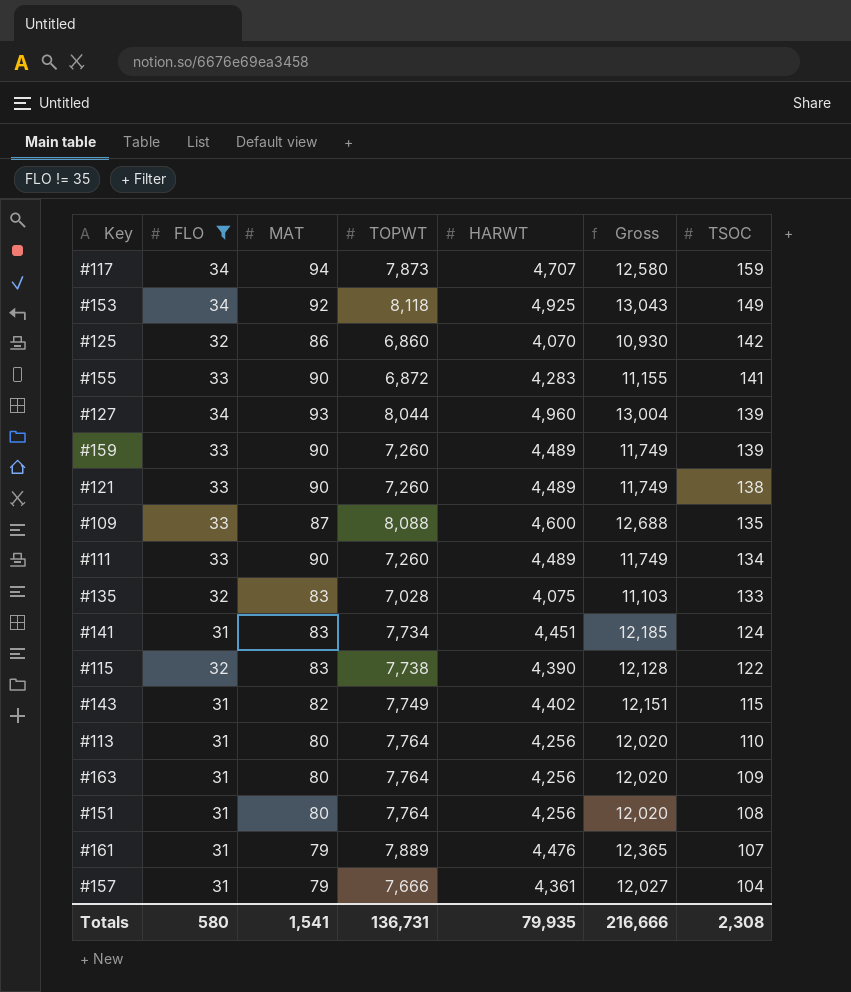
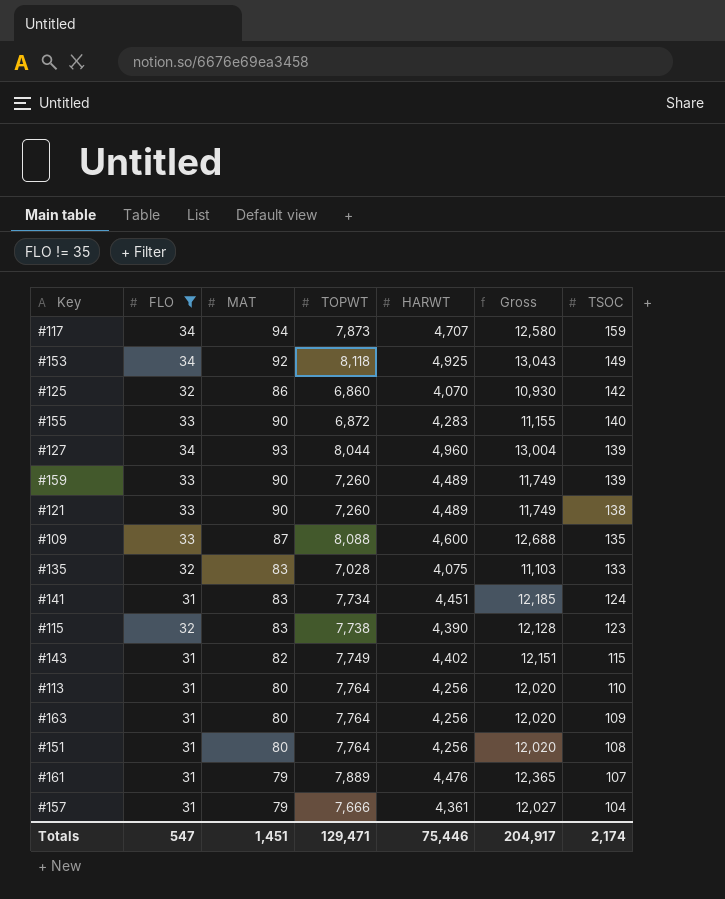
row #111: 33 | 90 | 7,260 | 4,489 | 11,749 | 134 -> none
#155 | TSOC: 141 -> 140
#115 | TSOC: 122 -> 123
Totals | FLO: 580 -> 547
Totals | MAT: 1,541 -> 1,451
Totals | TOPWT: 136,731 -> 129,471
Totals | HARWT: 79,935 -> 75,446
Totals | Gross: 216,666 -> 204,917
Totals | TSOC: 2,308 -> 2,174

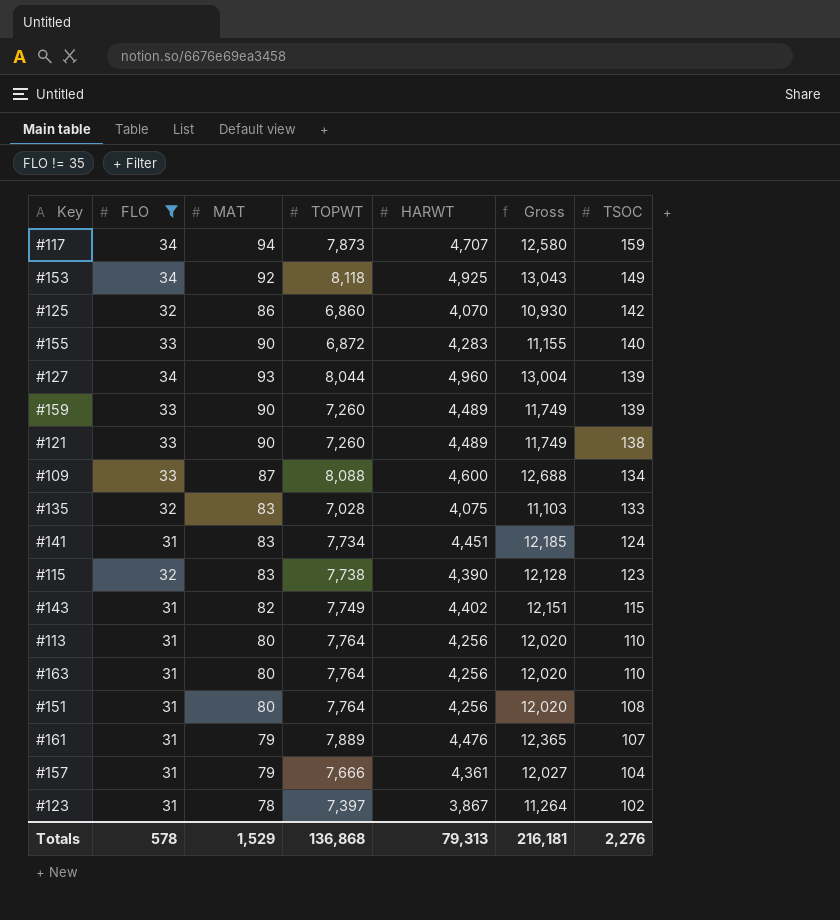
#109 | TSOC: 135 -> 134
#163 | TSOC: 109 -> 110
row #123: none -> 31 | 78 | 7,397 | 3,867 | 11,264 | 102
Totals | FLO: 547 -> 578
Totals | MAT: 1,451 -> 1,529
Totals | TOPWT: 129,471 -> 136,868
Totals | HARWT: 75,446 -> 79,313
Totals | Gross: 204,917 -> 216,181
Totals | TSOC: 2,174 -> 2,276

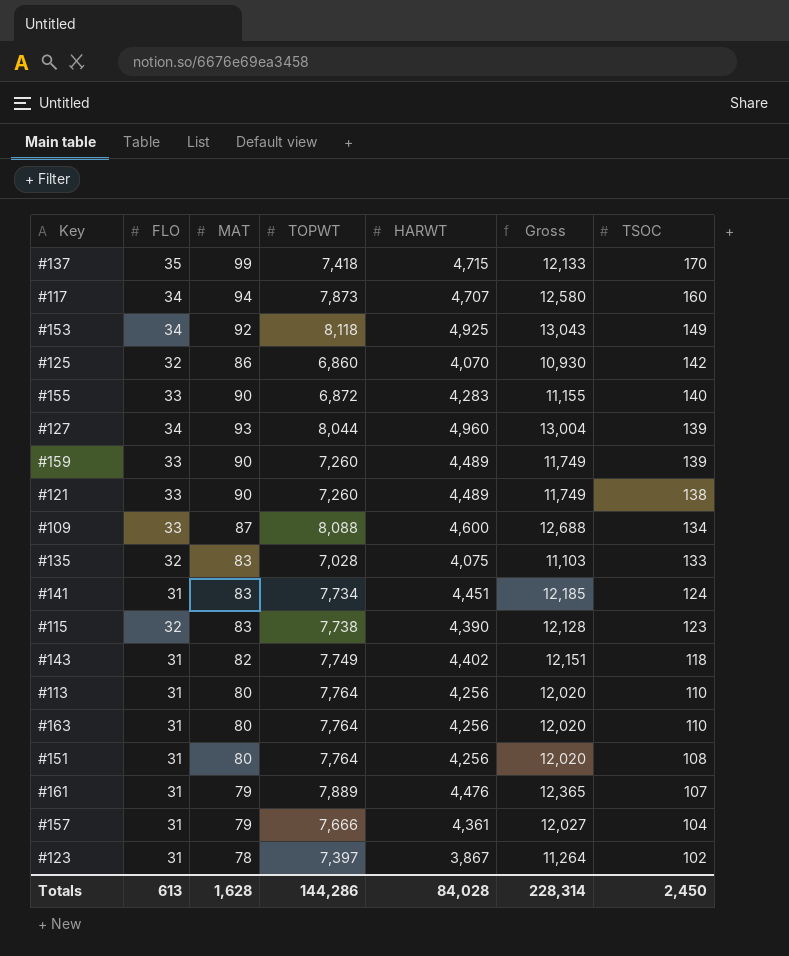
filter: FLO != 35 -> none
#117 | TSOC: 159 -> 160
#143 | TSOC: 115 -> 118
Totals | FLO: 578 -> 613
Totals | MAT: 1,529 -> 1,628
Totals | TOPWT: 136,868 -> 144,286
Totals | HARWT: 79,313 -> 84,028
Totals | Gross: 216,181 -> 228,314
Totals | TSOC: 2,276 -> 2,450

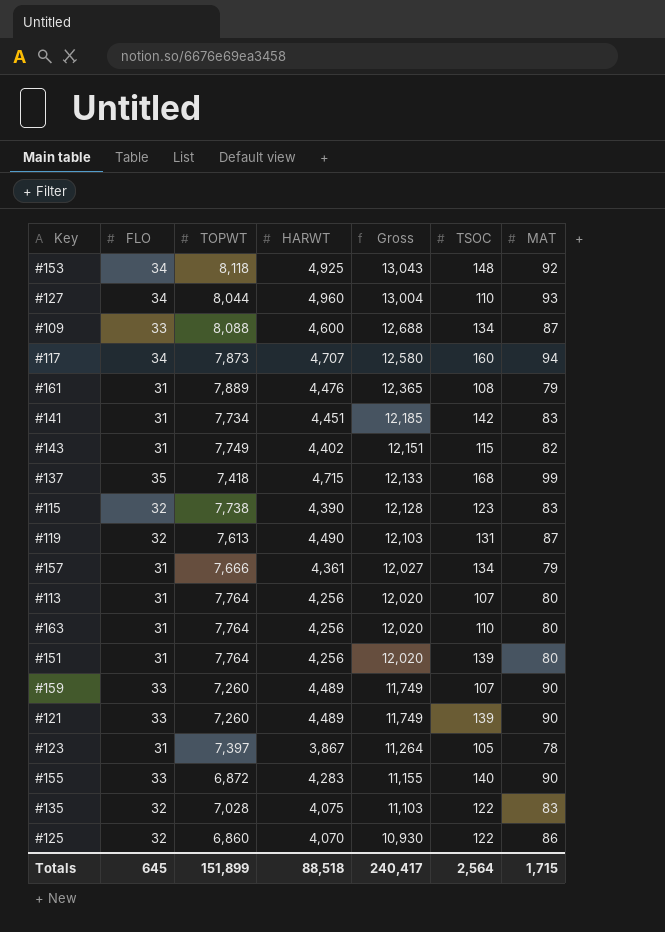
row order: TSOC descending -> Gross descending
column MAT | position: 3 -> 7
#153 | TSOC: 149 -> 148
#127 | TSOC: 139 -> 110
#161 | TSOC: 107 -> 108
#141 | TSOC: 124 -> 142
#143 | TSOC: 118 -> 115
#137 | TSOC: 170 -> 168
row #119: none -> 32 | 7,613 | 4,490 | 12,103 | 131 | 87
#157 | TSOC: 104 -> 134
#113 | TSOC: 110 -> 107
#151 | TSOC: 108 -> 139
#159 | TSOC: 139 -> 107
#121 | TSOC: 138 -> 139
#123 | TSOC: 102 -> 105
#135 | TSOC: 133 -> 122
#125 | TSOC: 142 -> 122
Totals | FLO: 613 -> 645
Totals | TOPWT: 144,286 -> 151,899
Totals | HARWT: 84,028 -> 88,518
Totals | Gross: 228,314 -> 240,417
Totals | TSOC: 2,450 -> 2,564
Totals | MAT: 1,628 -> 1,715

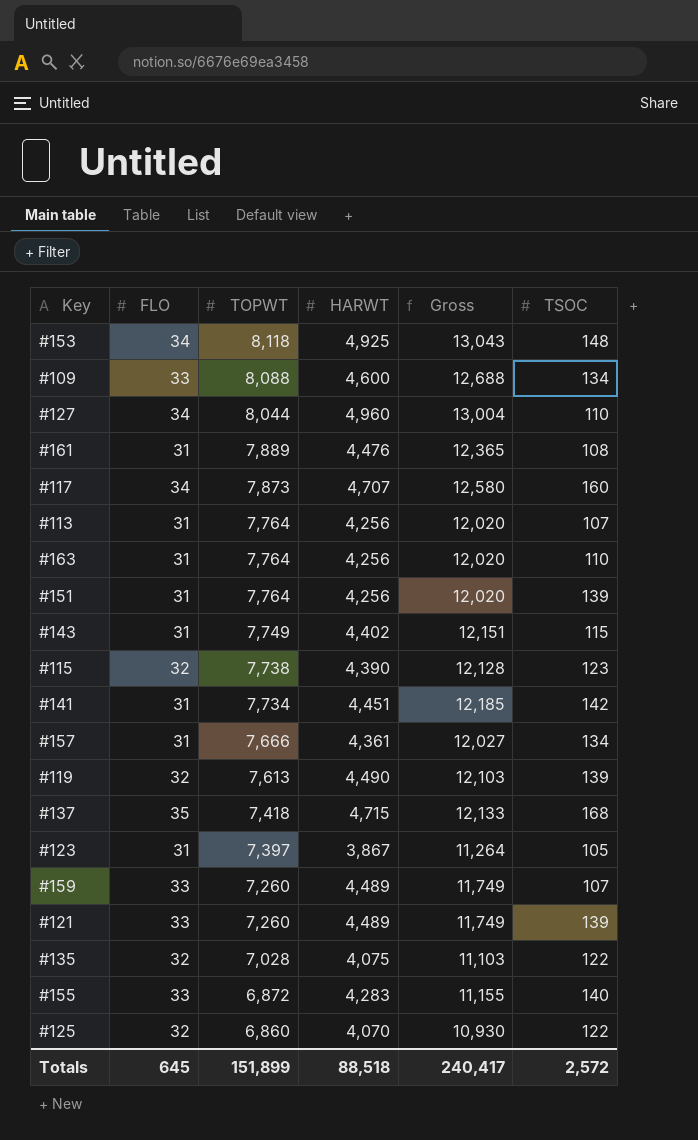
row order: Gross descending -> TOPWT descending
column MAT | position: 7 -> none
#119 | TSOC: 131 -> 139
Totals | TSOC: 2,564 -> 2,572

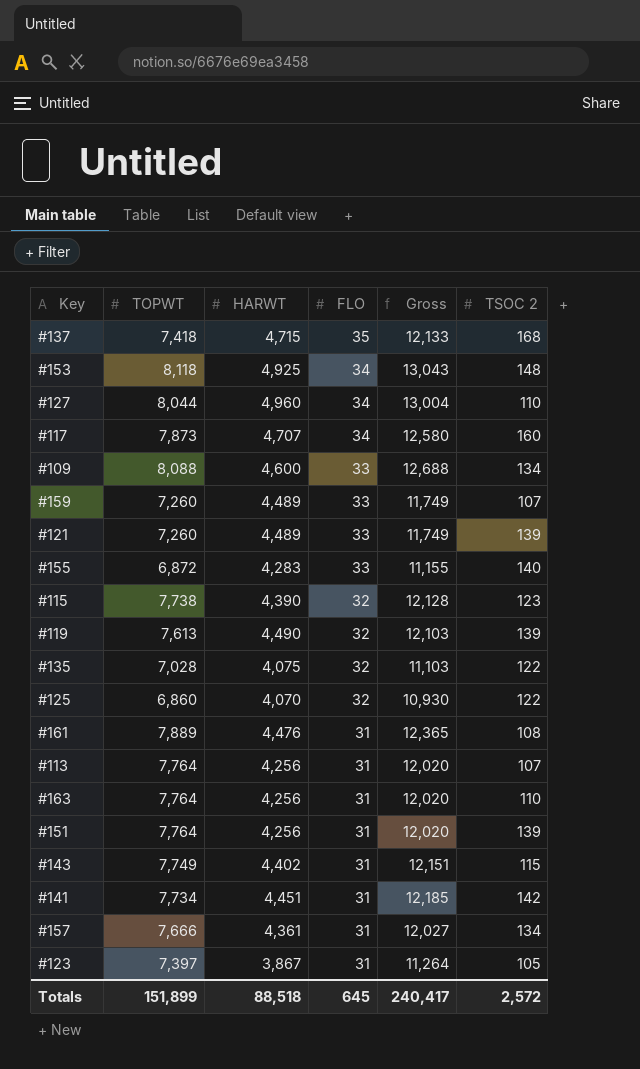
row order: TOPWT descending -> FLO descending
column FLO | position: 2 -> 4
column name: TSOC -> TSOC 2

